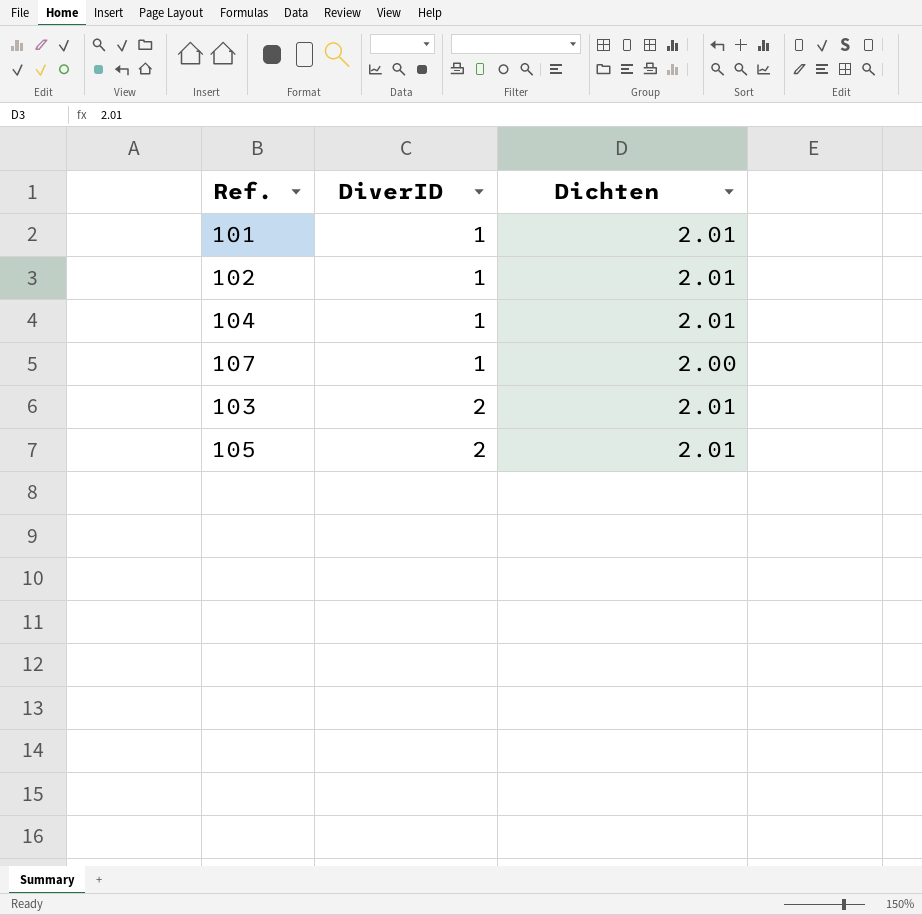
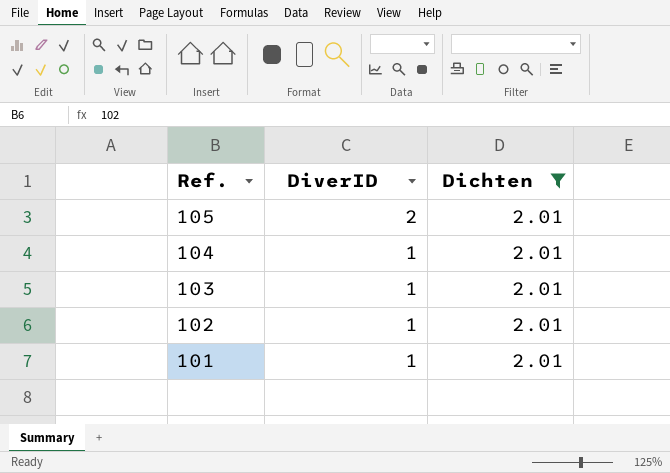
filter: none -> Dichten = 2.01
row order: DiverID ascending -> Ref. descending
103 | DiverID: 2 -> 1

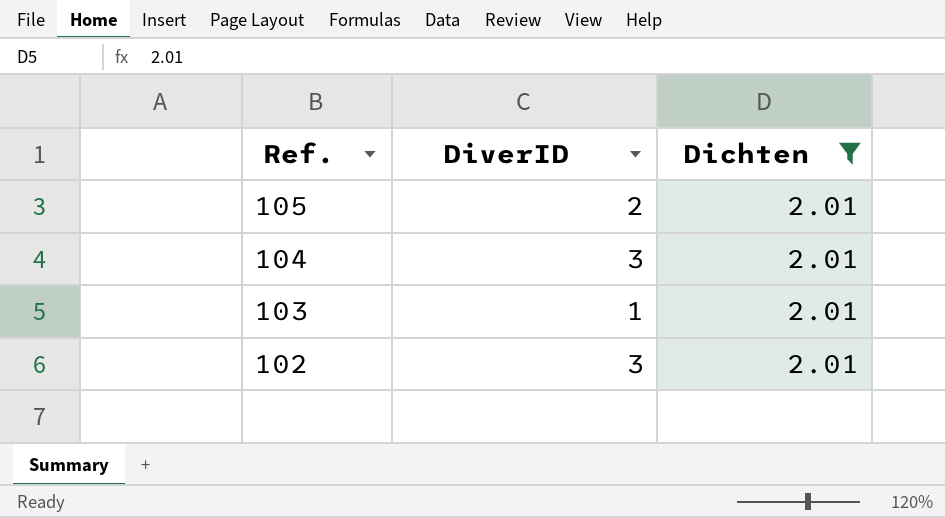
row 101: 1 | 2.01 -> none
104 | DiverID: 1 -> 3
102 | DiverID: 1 -> 3

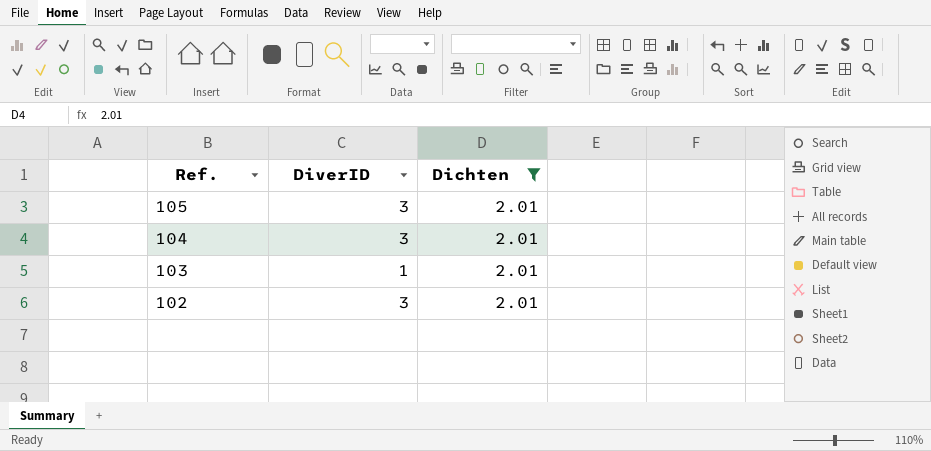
105 | DiverID: 2 -> 3

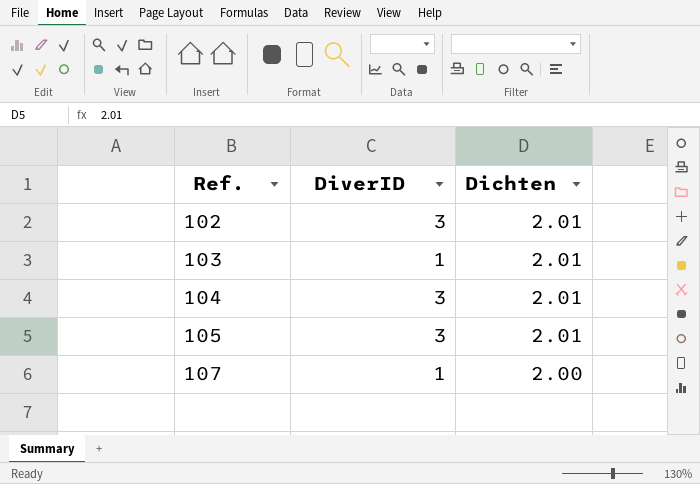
filter: Dichten = 2.01 -> none
row order: Ref. descending -> Ref. ascending

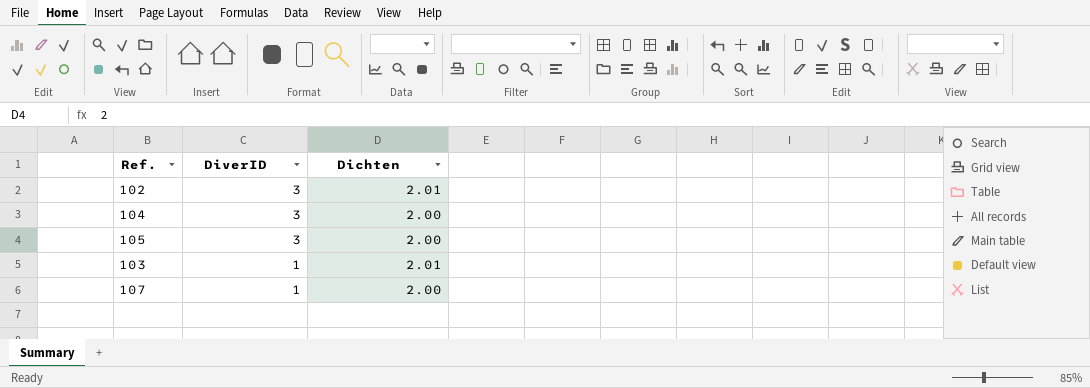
row order: Ref. ascending -> DiverID descending
104 | Dichten: 2.01 -> 2.00
105 | Dichten: 2.01 -> 2.00

